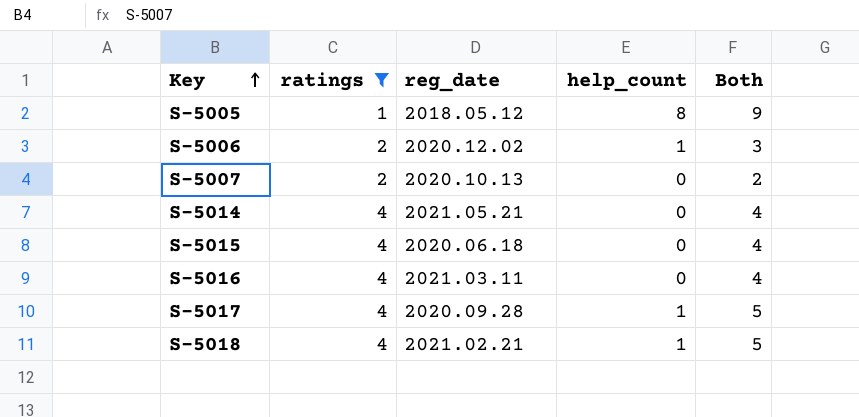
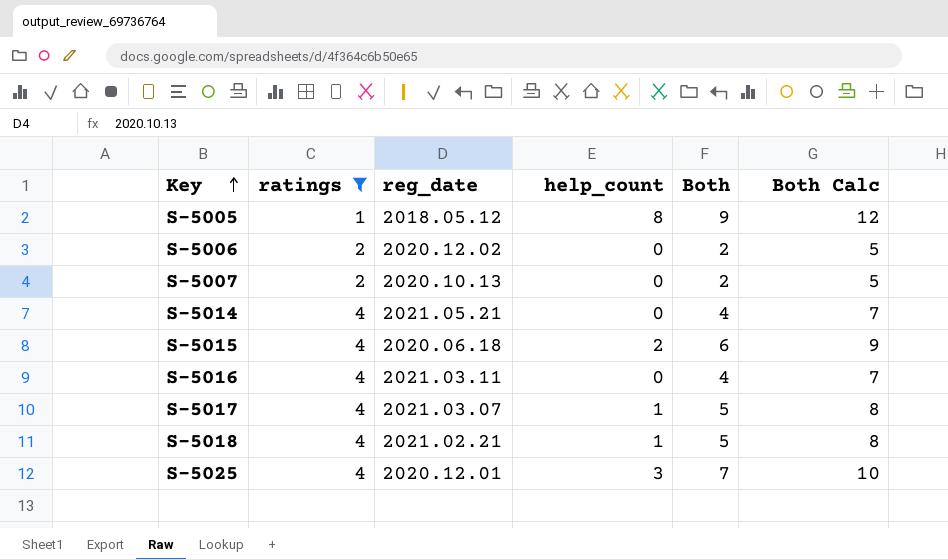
column Both Calc | formula: none -> [Both] + 3
S-5006 | help_count: 1 -> 0
S-5006 | Both: 3 -> 2
S-5015 | help_count: 0 -> 2
S-5015 | Both: 4 -> 6
S-5017 | reg_date: 2020.09.28 -> 2021.03.07
row S-5025: none -> 4 | 2020.12.01 | 3 | 7 | 10

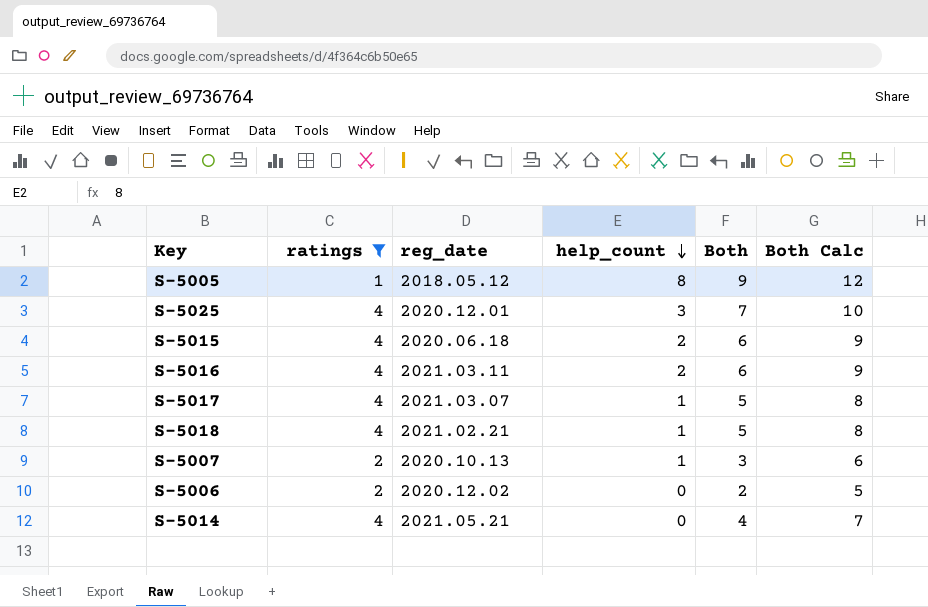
row order: Key ascending -> help_count descending
S-5016 | help_count: 0 -> 2
S-5016 | Both: 4 -> 6
S-5016 | Both Calc: 7 -> 9
S-5007 | help_count: 0 -> 1
S-5007 | Both: 2 -> 3
S-5007 | Both Calc: 5 -> 6

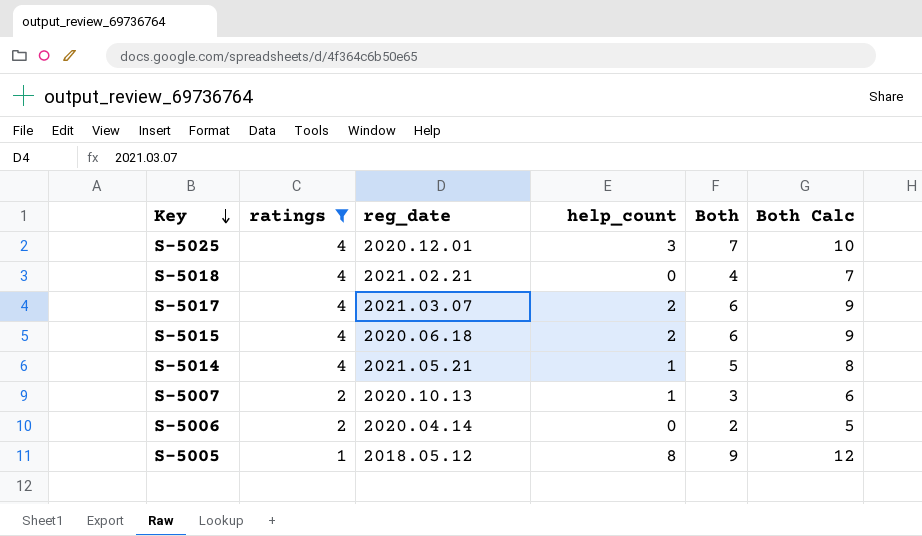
row order: help_count descending -> Key descending
row S-5016: 4 | 2021.03.11 | 2 | 6 | 9 -> none
S-5018 | help_count: 1 -> 0
S-5018 | Both: 5 -> 4
S-5018 | Both Calc: 8 -> 7
S-5017 | help_count: 1 -> 2
S-5017 | Both: 5 -> 6
S-5017 | Both Calc: 8 -> 9
S-5014 | help_count: 0 -> 1
S-5014 | Both: 4 -> 5
S-5014 | Both Calc: 7 -> 8
S-5006 | reg_date: 2020.12.02 -> 2020.04.14

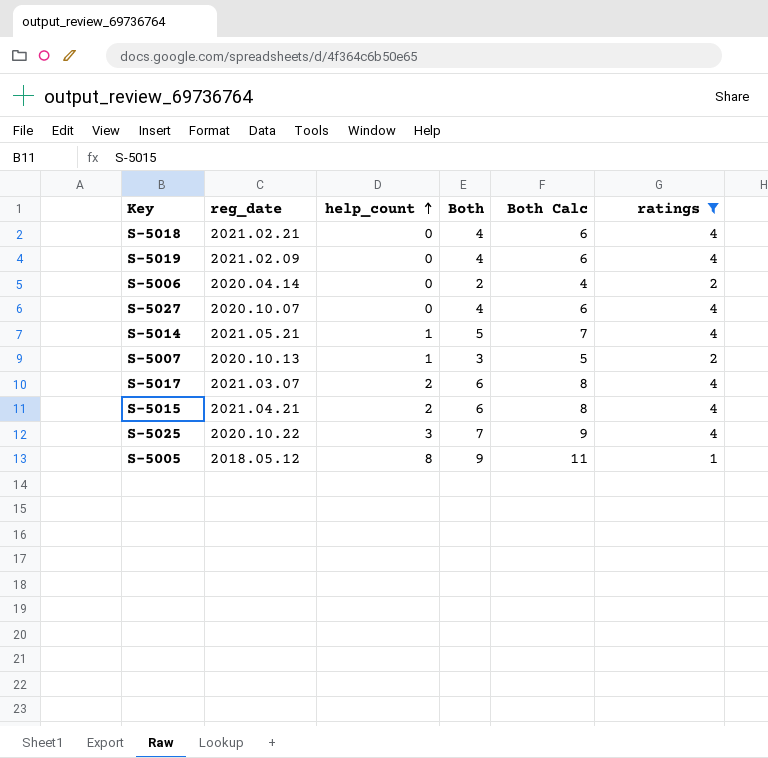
row order: Key descending -> help_count ascending
column Both Calc | formula: [Both] + 3 -> [Both] + 2
column ratings | position: 2 -> 6
row S-5019: none -> 2021.02.09 | 0 | 4 | 6 | 4
row S-5027: none -> 2020.10.07 | 0 | 4 | 6 | 4
S-5015 | reg_date: 2020.06.18 -> 2021.04.21
S-5025 | reg_date: 2020.12.01 -> 2020.10.22

